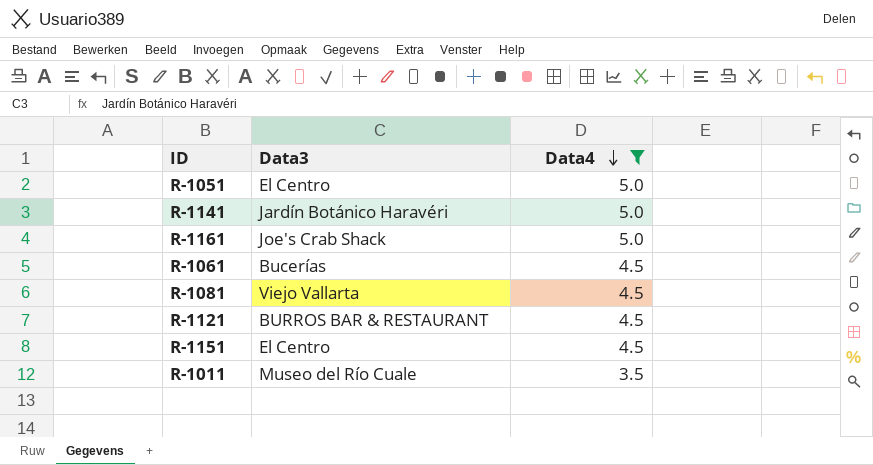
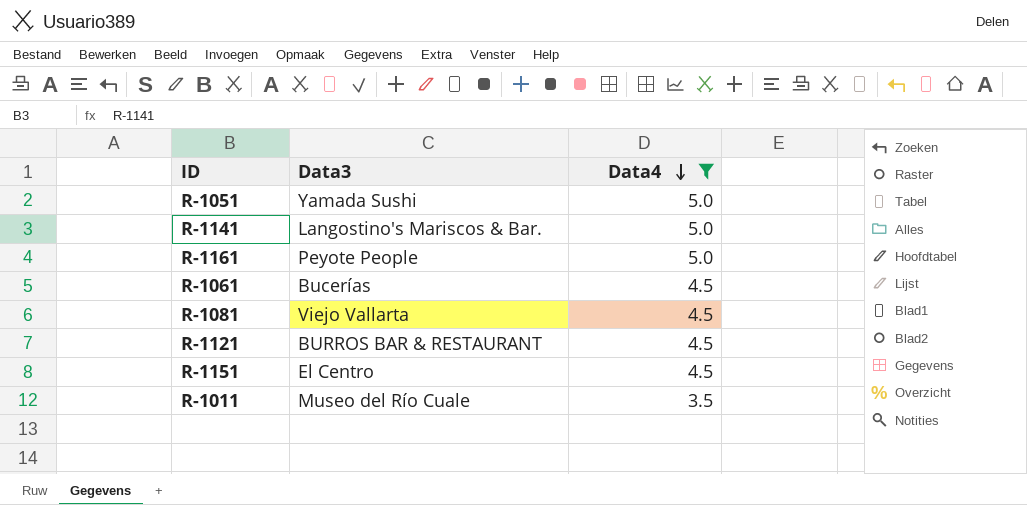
R-1051 | Data3: El Centro -> Yamada Sushi
R-1141 | Data3: Jardín Botánico Haravéri -> Langostino's Mariscos & Bar.
R-1161 | Data3: Joe's Crab Shack -> Peyote People

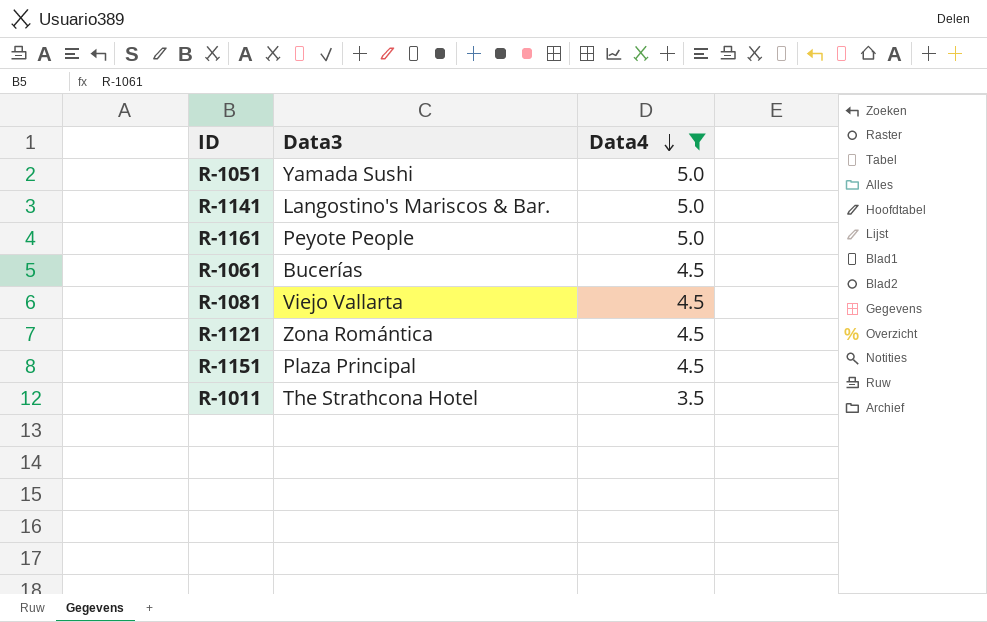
R-1121 | Data3: BURROS BAR & RESTAURANT -> Zona Romántica
R-1151 | Data3: El Centro -> Plaza Principal
R-1011 | Data3: Museo del Río Cuale -> The Strathcona Hotel

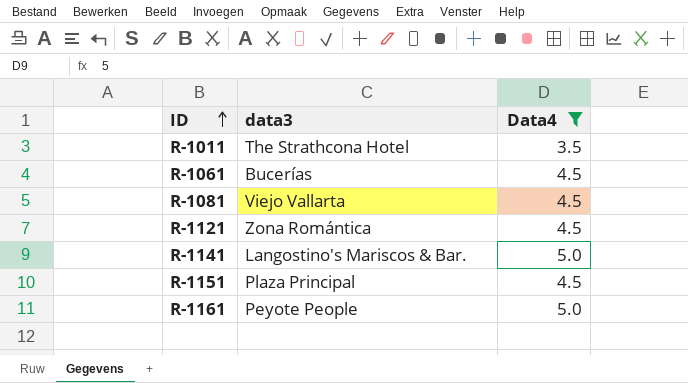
row order: Data4 descending -> ID ascending
column name: Data3 -> data3
row R-1051: Yamada Sushi | 5.0 -> none

